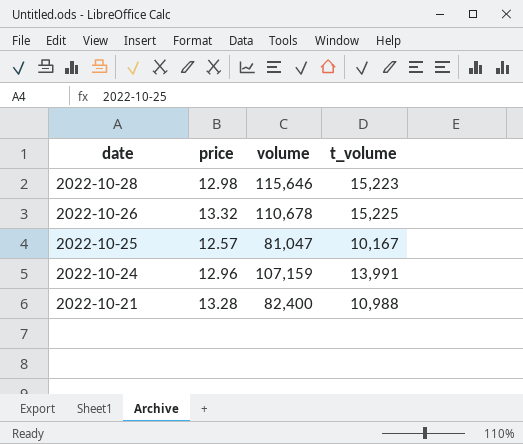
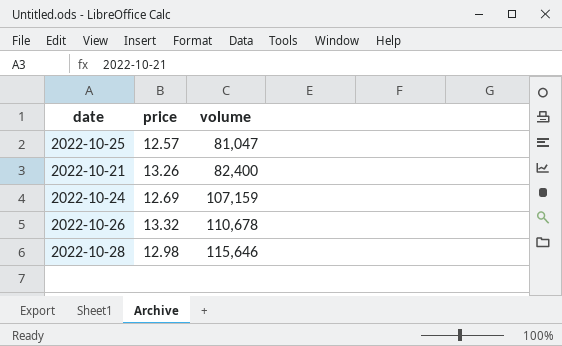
row order: date descending -> volume ascending
column t_volume | position: 4 -> none
2022-10-21 | price: 13.28 -> 13.26
2022-10-24 | price: 12.96 -> 12.69

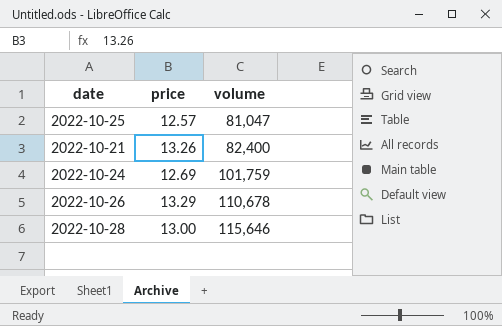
2022-10-24 | volume: 107,159 -> 101,759
2022-10-26 | price: 13.32 -> 13.29
2022-10-28 | price: 12.98 -> 13.00

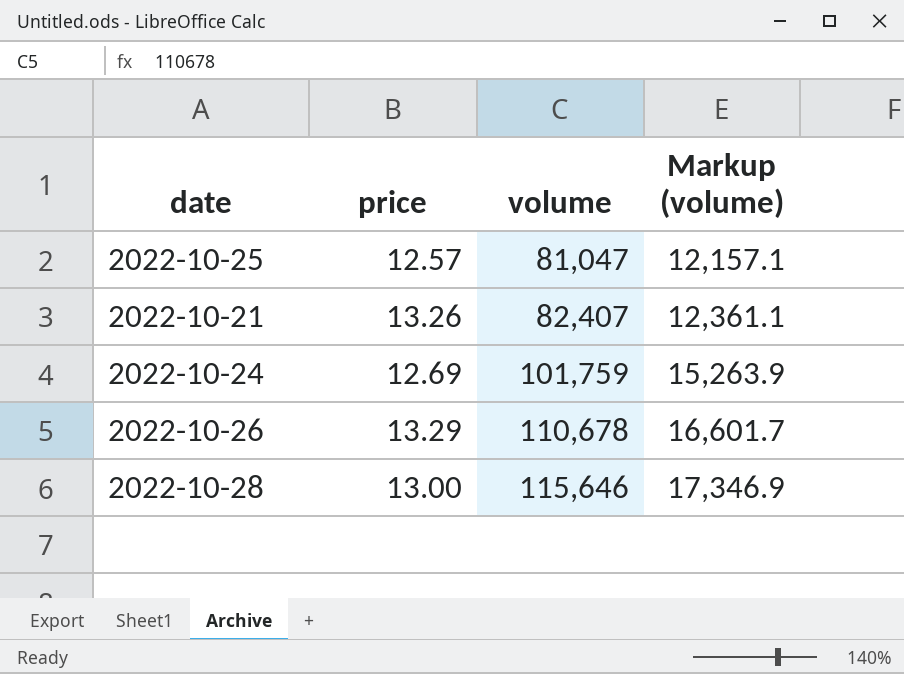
column Markup (volume) | formula: none -> [volume] * 0.15
2022-10-21 | volume: 82,400 -> 82,407

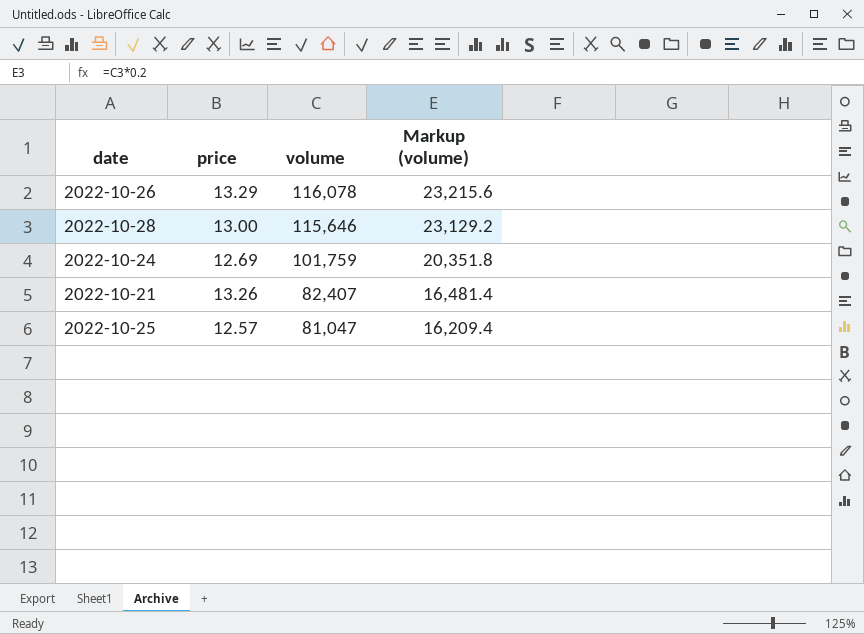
row order: volume ascending -> volume descending
column Markup (volume) | formula: [volume] * 0.15 -> [volume] * 0.2
2022-10-26 | volume: 110,678 -> 116,078

